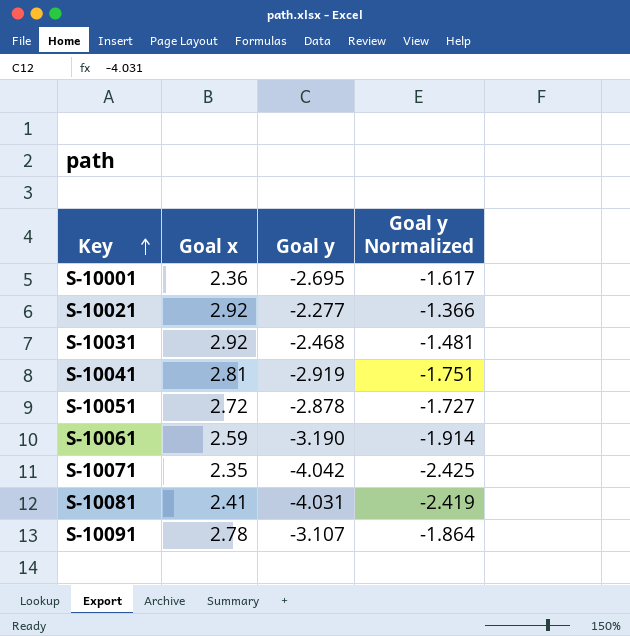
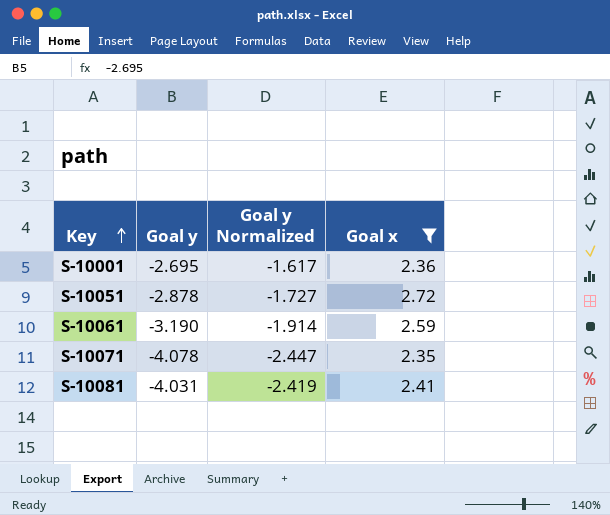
filter: none -> Goal x <= 2.72
column Goal x | position: 2 -> 4
S-10071 | Goal y: -4.042 -> -4.078
S-10071 | Goal y Normalized: -2.425 -> -2.447

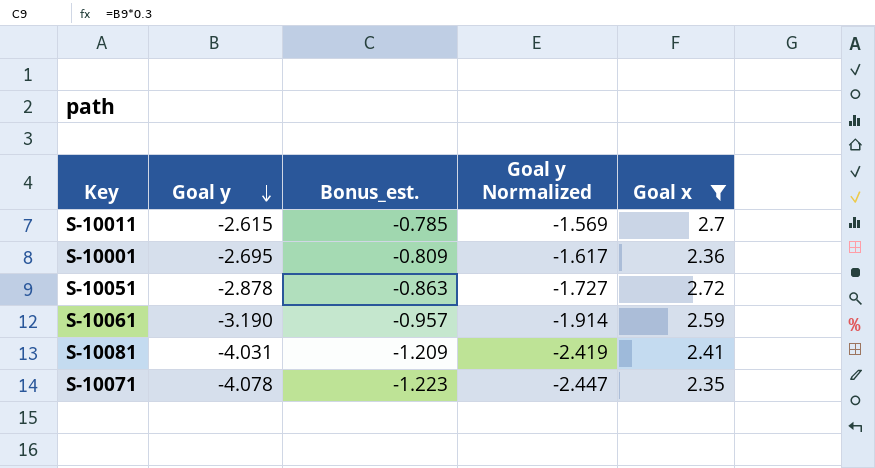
row order: Key ascending -> Goal y descending
column Bonus_est. | formula: none -> [Goal y] * 0.3
row S-10011: none -> -2.615 | -0.785 | -1.569 | 2.7

